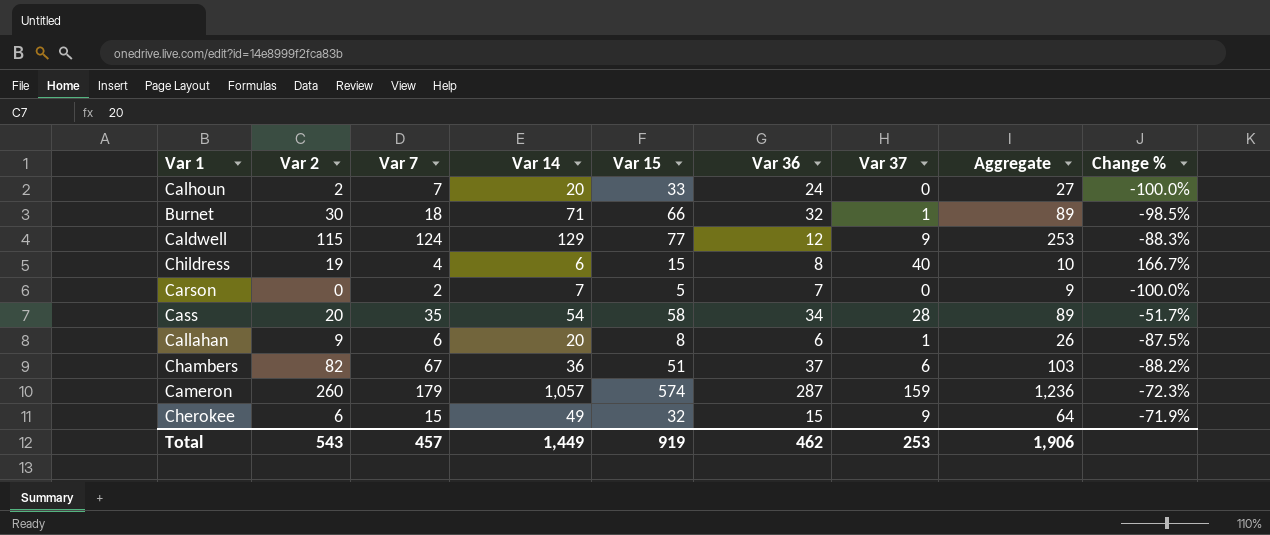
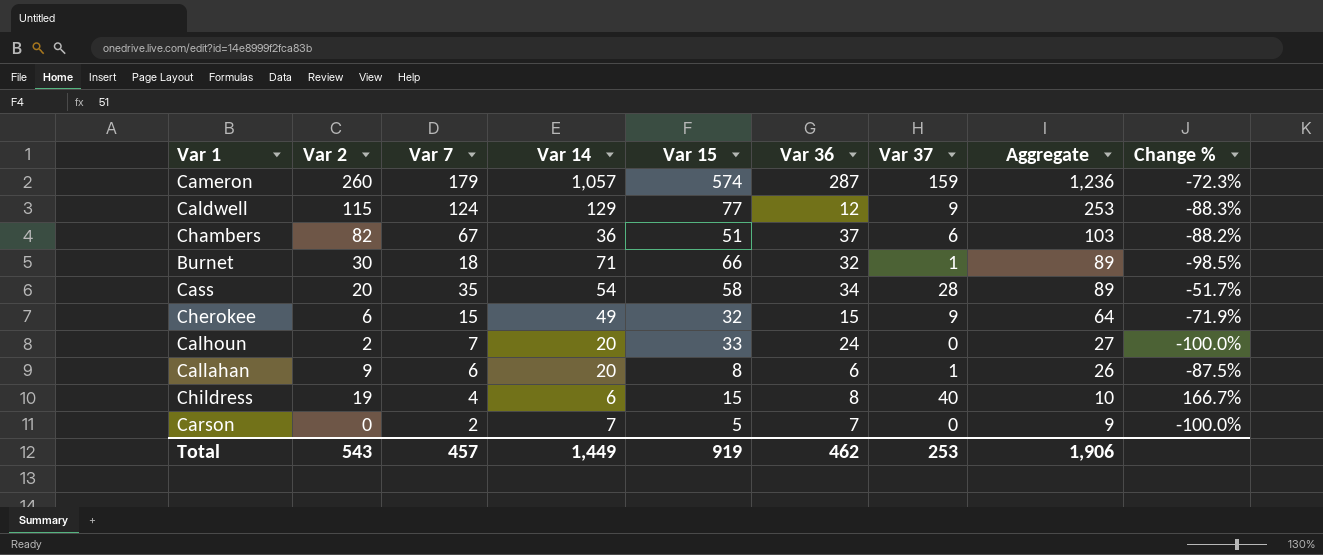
row order: none -> Aggregate descending

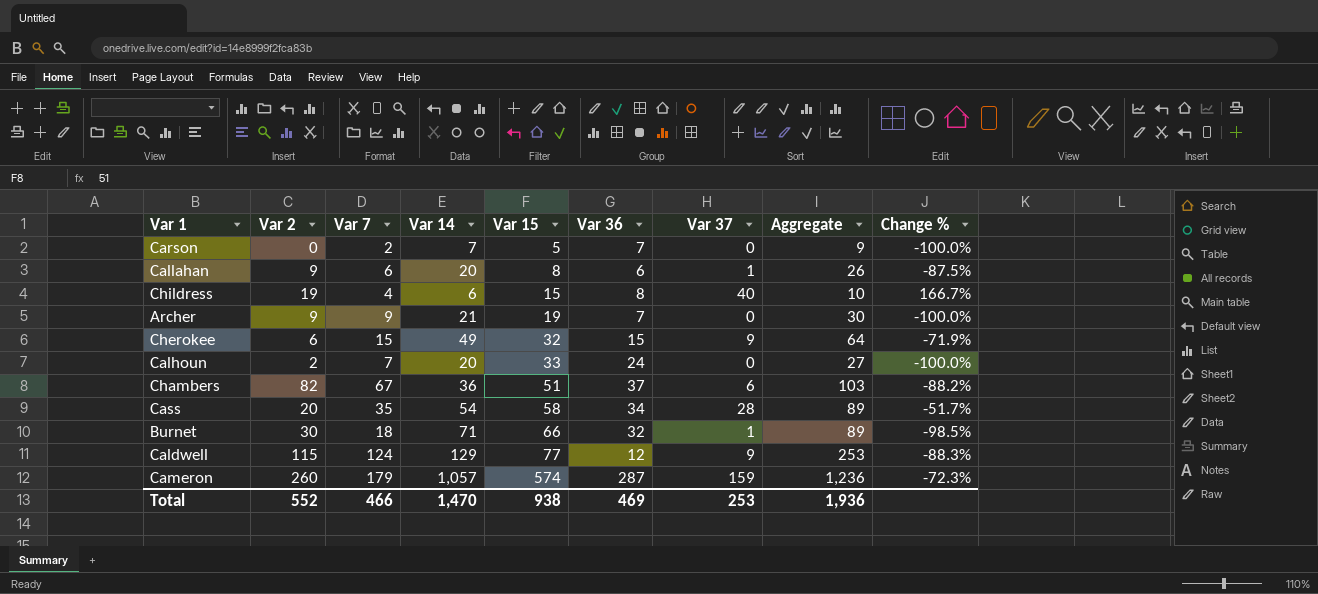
row order: Aggregate descending -> Var 15 ascending
row Archer: none -> 9 | 9 | 21 | 19 | 7 | 0 | 30 | -100.0%
Total | Var 2: 543 -> 552
Total | Var 7: 457 -> 466
Total | Var 14: 1,449 -> 1,470
Total | Var 15: 919 -> 938
Total | Var 36: 462 -> 469
Total | Aggregate: 1,906 -> 1,936

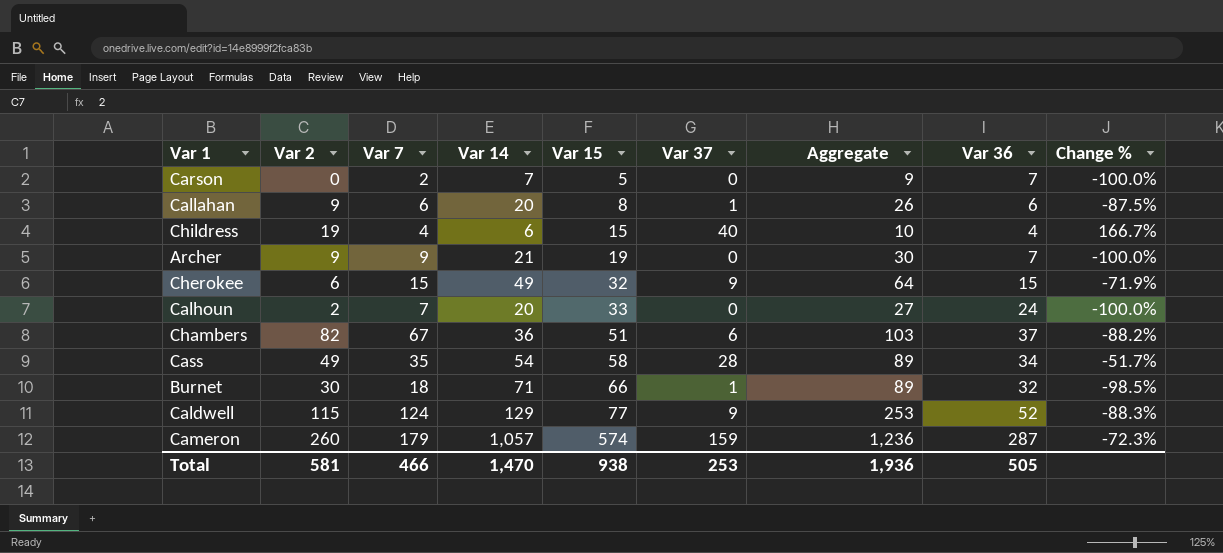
column Var 36 | position: 6 -> 8
Childress | Var 36: 8 -> 4
Cass | Var 2: 20 -> 49
Caldwell | Var 36: 12 -> 52
Total | Var 2: 552 -> 581
Total | Var 36: 469 -> 505

